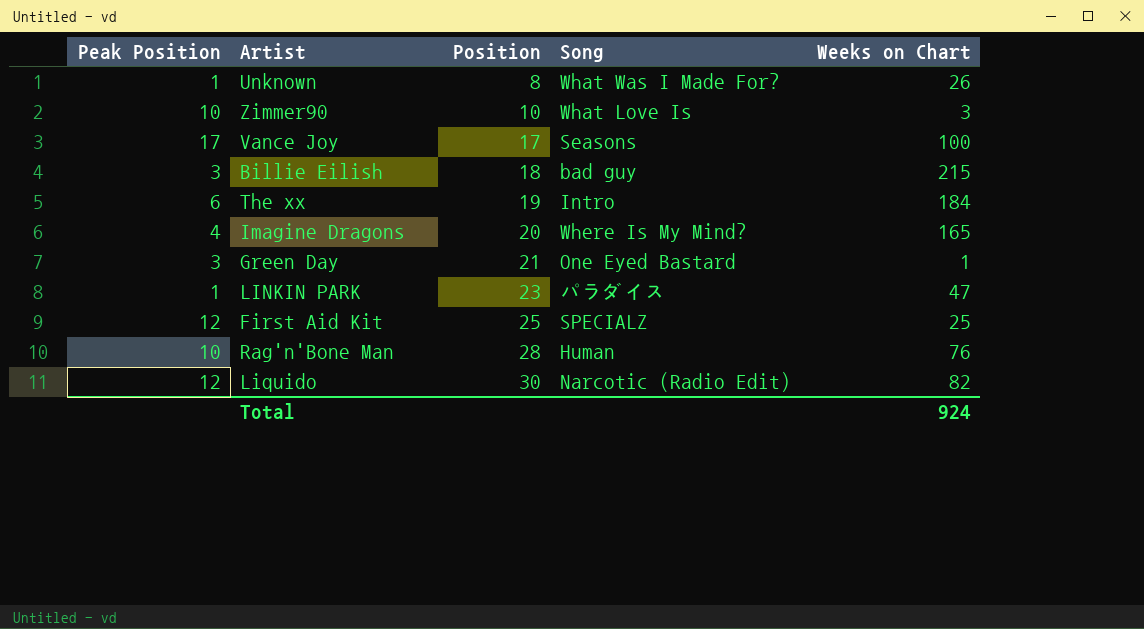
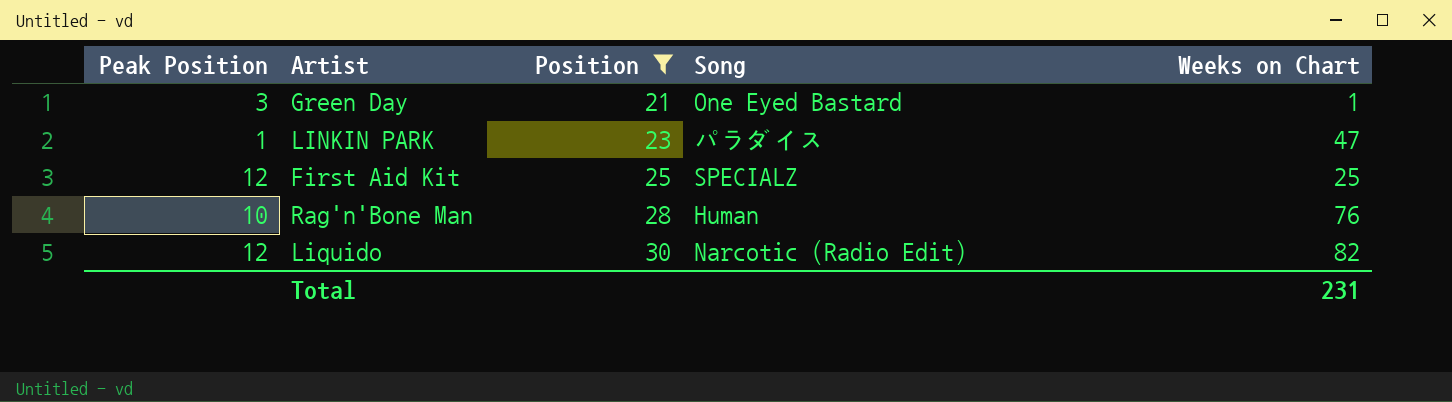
filter: none -> Position >= 21
Total | Weeks on Chart: 924 -> 231

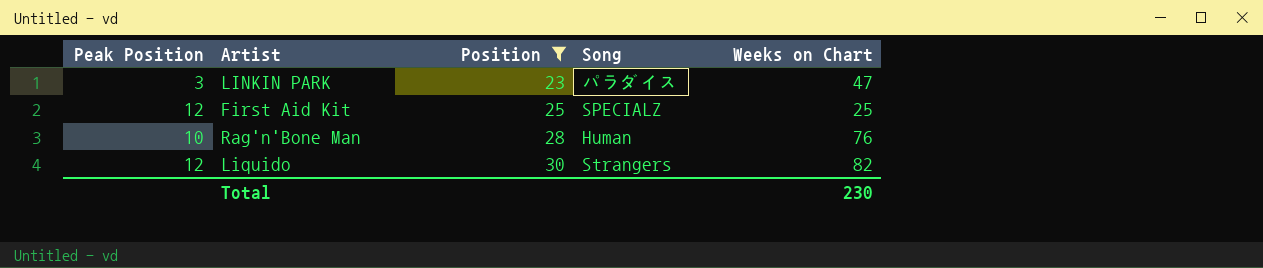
row Green Day: 3 | 21 | One Eyed Bastard | 1 -> none
LINKIN PARK | Peak Position: 1 -> 3
Liquido | Song: Narcotic (Radio Edit) -> Strangers
Total | Weeks on Chart: 231 -> 230

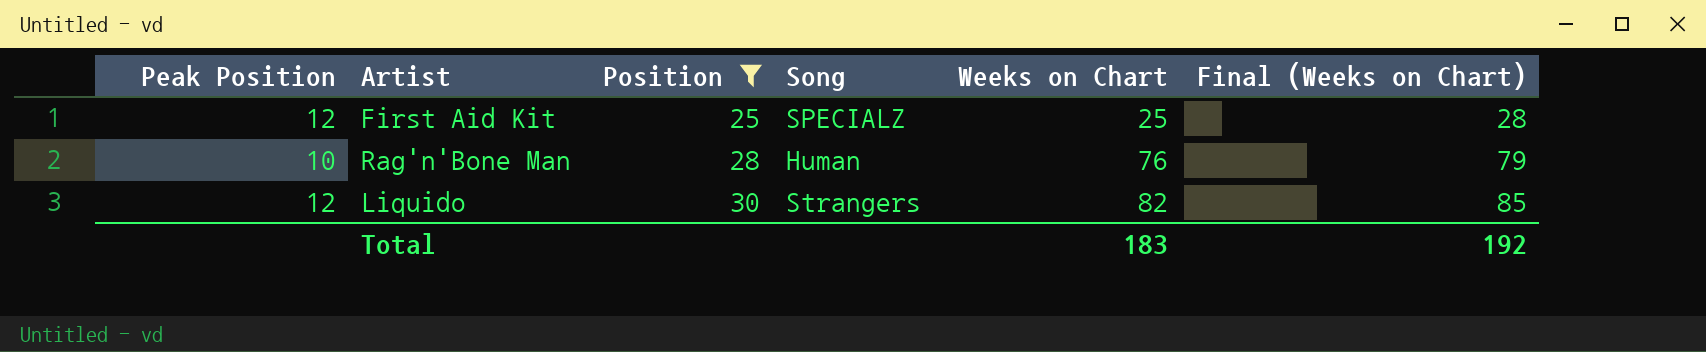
column Final (Weeks on Chart) | formula: none -> [Weeks on Chart] + 3
row LINKIN PARK: 3 | 23 | パラダイス | 47 -> none
Total | Weeks on Chart: 230 -> 183

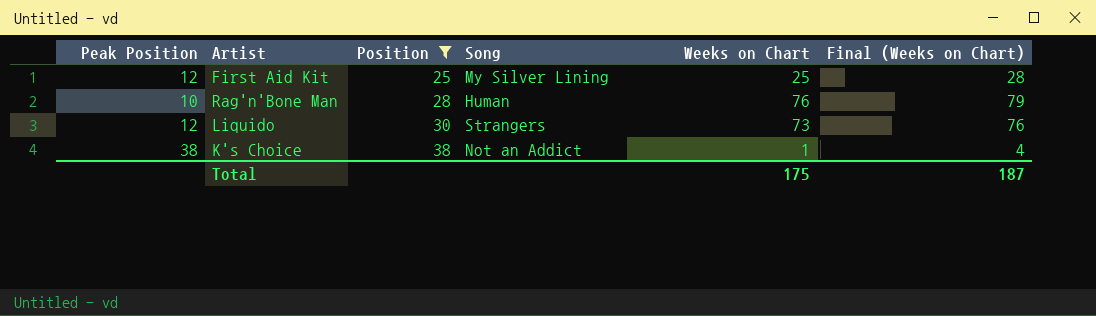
First Aid Kit | Song: SPECIALZ -> My Silver Lining
Liquido | Weeks on Chart: 82 -> 73
Liquido | Final (Weeks on Chart): 85 -> 76
row K's Choice: none -> 38 | 38 | Not an Addict | 1 | 4
Total | Weeks on Chart: 183 -> 175
Total | Final (Weeks on Chart): 192 -> 187

